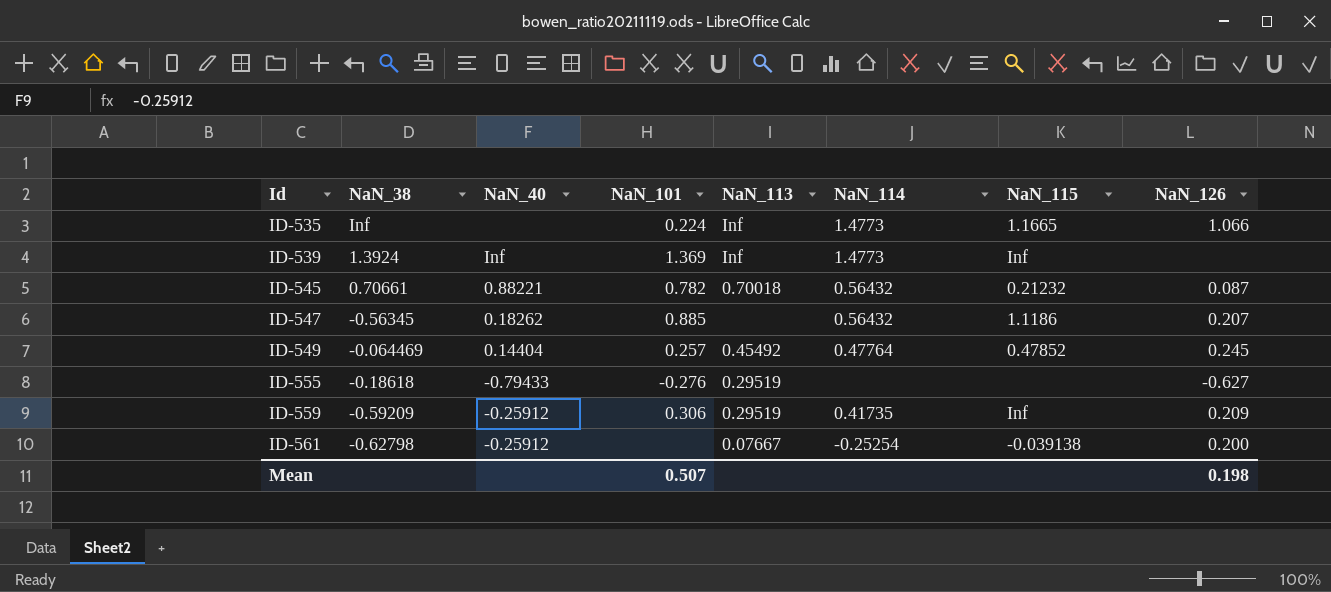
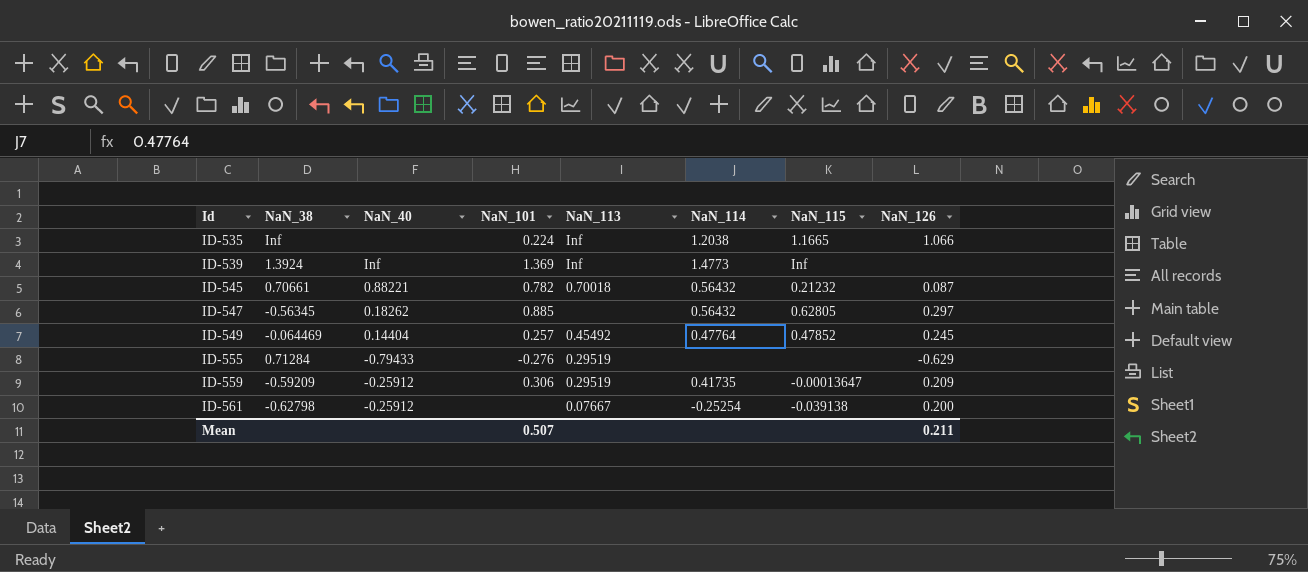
ID-535 | NaN_114: 1.4773 -> 1.2038
ID-547 | NaN_115: 1.1186 -> 0.62805
ID-547 | NaN_126: 0.207 -> 0.297
ID-555 | NaN_38: -0.18618 -> 0.71284
ID-555 | NaN_126: -0.627 -> -0.629
ID-559 | NaN_115: Inf -> -0.00013647
Mean | NaN_126: 0.198 -> 0.211

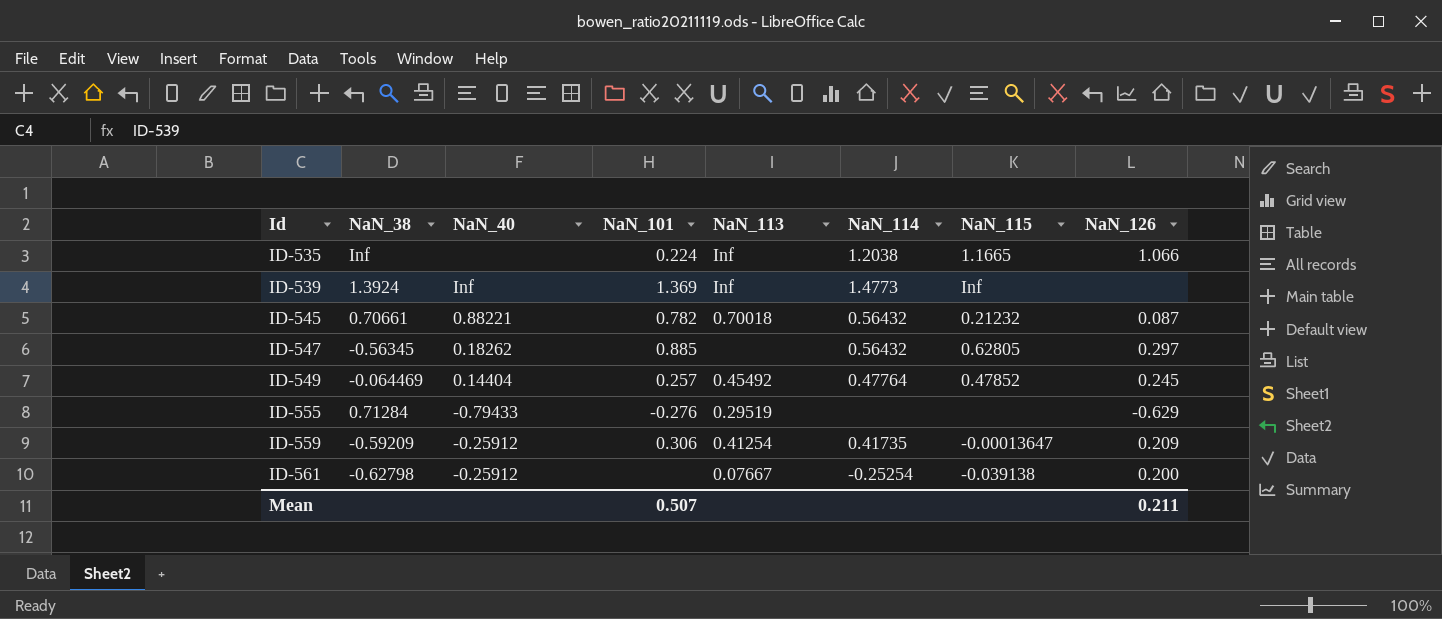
ID-559 | NaN_113: 0.29519 -> 0.41254

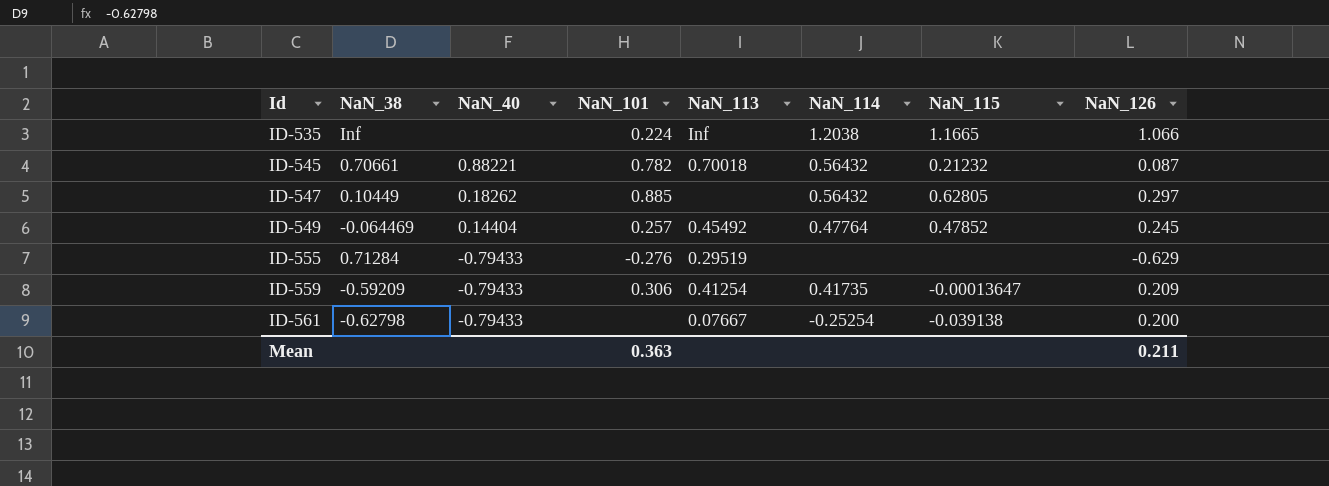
row ID-539: 1.3924 | Inf | 1.369 | Inf | 1.4773 | Inf | none -> none
ID-547 | NaN_38: -0.56345 -> 0.10449
ID-559 | NaN_40: -0.25912 -> -0.79433
ID-561 | NaN_40: -0.25912 -> -0.79433
Mean | NaN_101: 0.507 -> 0.363

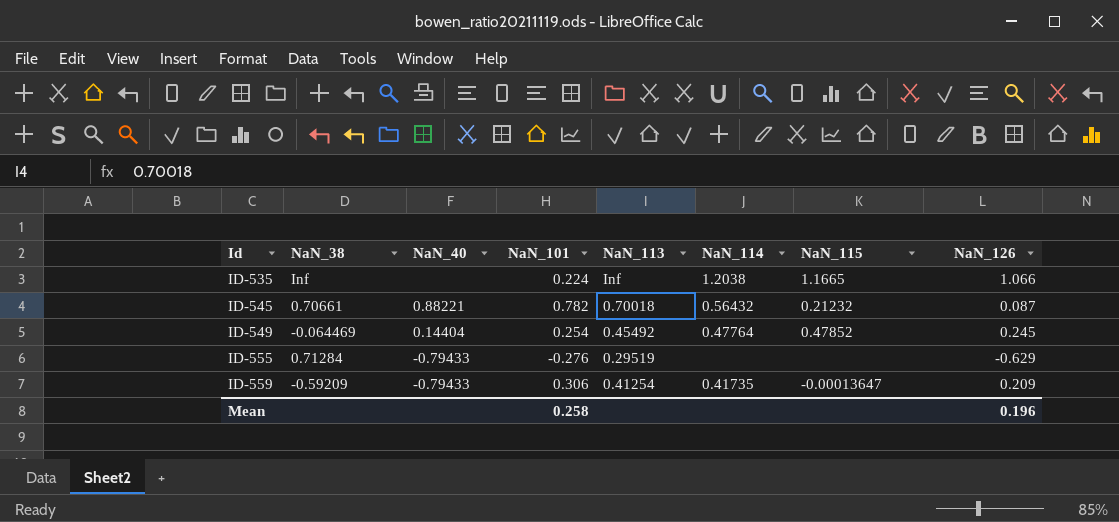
row ID-547: 0.10449 | 0.18262 | 0.885 | none | 0.56432 | 0.62805 | 0.297 -> none
row ID-561: -0.62798 | -0.79433 | none | 0.07667 | -0.25254 | -0.039138 | 0.200 -> none
ID-549 | NaN_101: 0.257 -> 0.254
Mean | NaN_101: 0.363 -> 0.258
Mean | NaN_126: 0.211 -> 0.196

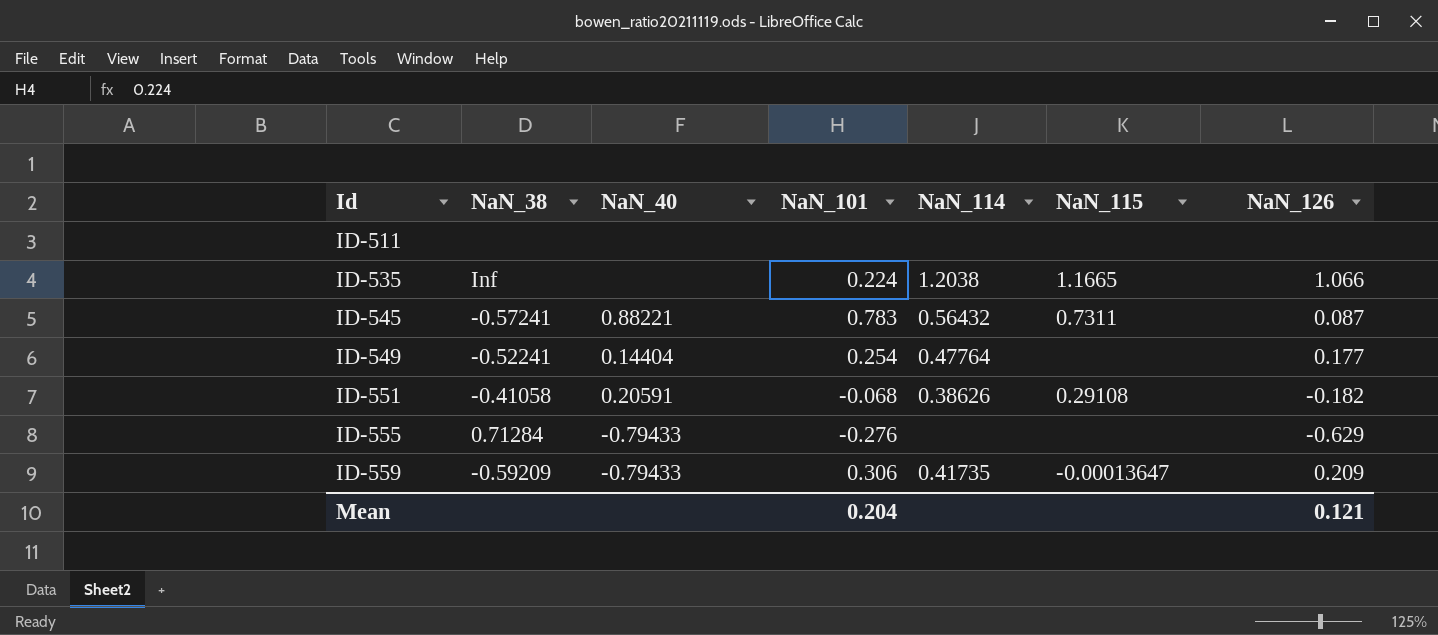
column NaN_113 | position: 5 -> none
row ID-511: none -> none | none | none | none | none | none
ID-545 | NaN_38: 0.70661 -> -0.57241
ID-545 | NaN_101: 0.782 -> 0.783
ID-545 | NaN_115: 0.21232 -> 0.7311
ID-549 | NaN_38: -0.064469 -> -0.52241
ID-549 | NaN_115: 0.47852 -> none
ID-549 | NaN_126: 0.245 -> 0.177
row ID-551: none -> -0.41058 | 0.20591 | -0.068 | 0.38626 | 0.29108 | -0.182
Mean | NaN_101: 0.258 -> 0.204
Mean | NaN_126: 0.196 -> 0.121

